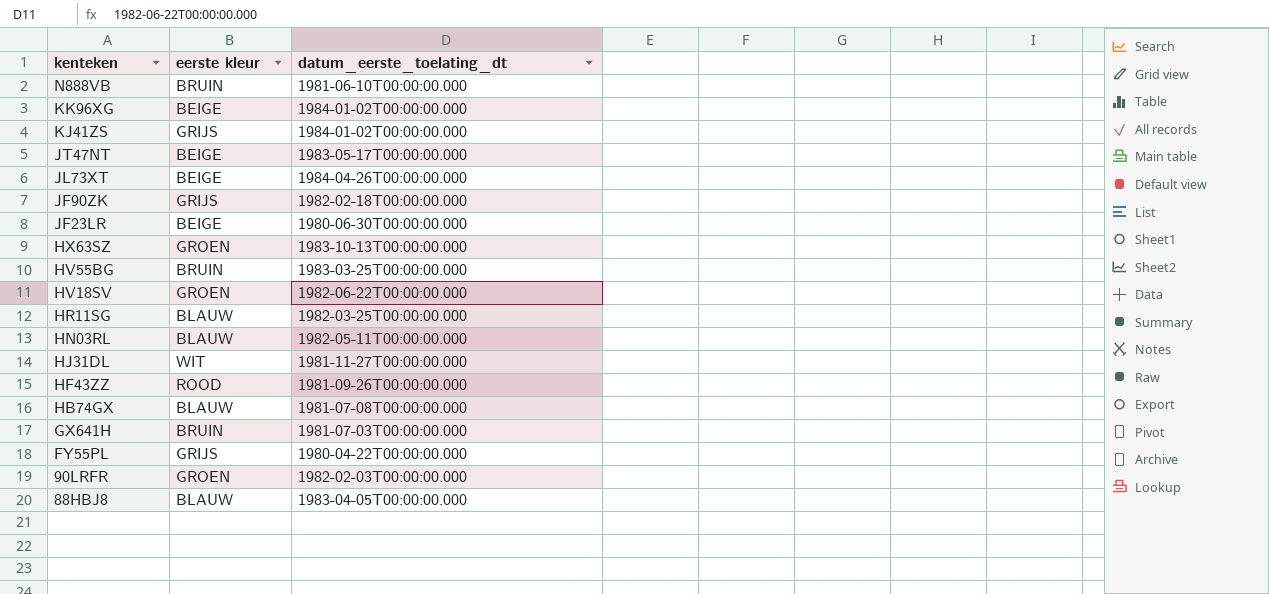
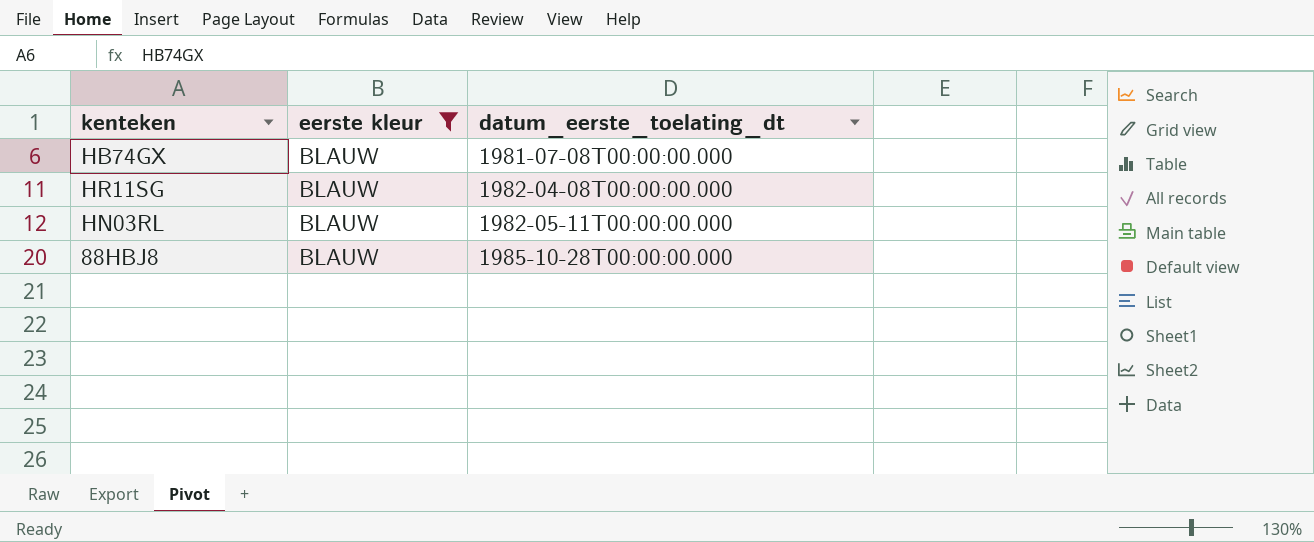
filter: none -> eerste kleur = BLAUW
row order: kenteken descending -> datum_eerste_toelating_dt ascending
HR11SG | datum_eerste_toelating_dt: 1982-03-25T00:00:00.000 -> 1982-04-08T00:00:00.000
88HBJ8 | datum_eerste_toelating_dt: 1983-04-05T00:00:00.000 -> 1985-10-28T00:00:00.000

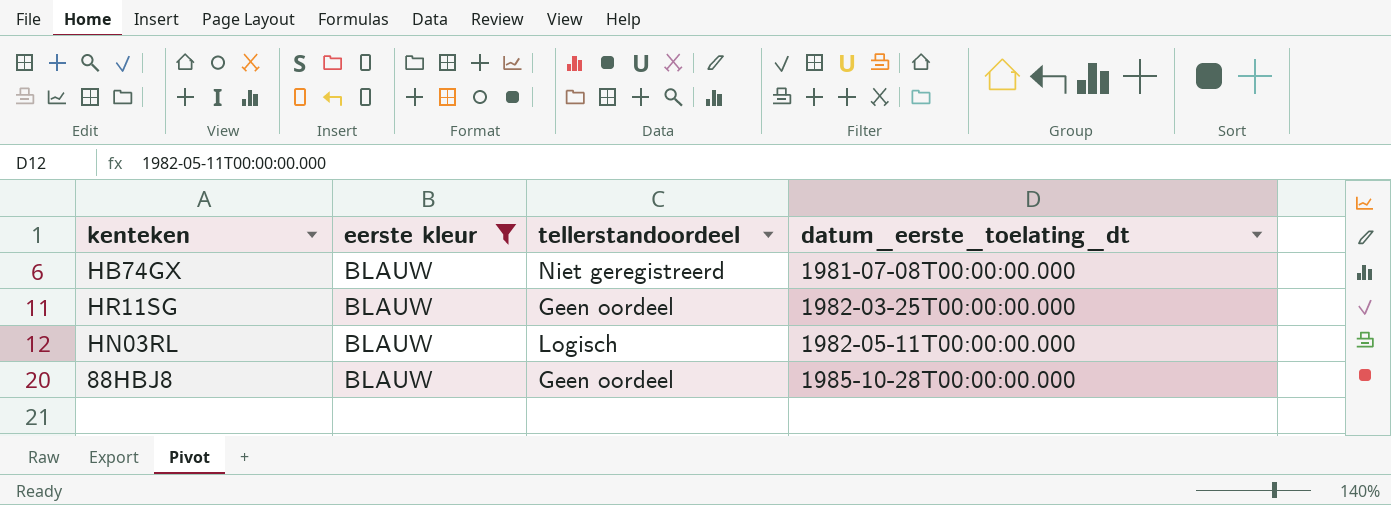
column tellerstandoordeel | position: none -> 3
HR11SG | datum_eerste_toelating_dt: 1982-04-08T00:00:00.000 -> 1982-03-25T00:00:00.000

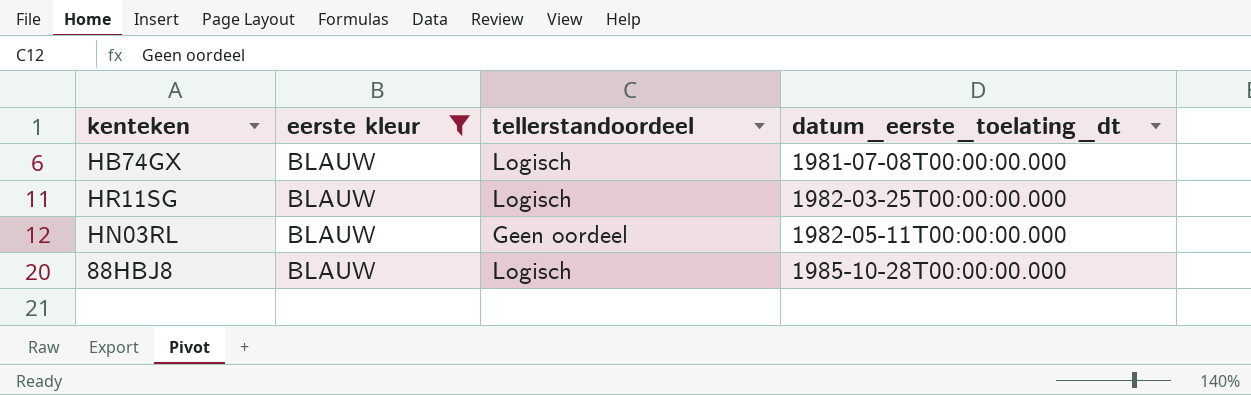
HB74GX | tellerstandoordeel: Niet geregistreerd -> Logisch
HR11SG | tellerstandoordeel: Geen oordeel -> Logisch
HN03RL | tellerstandoordeel: Logisch -> Geen oordeel
88HBJ8 | tellerstandoordeel: Geen oordeel -> Logisch

